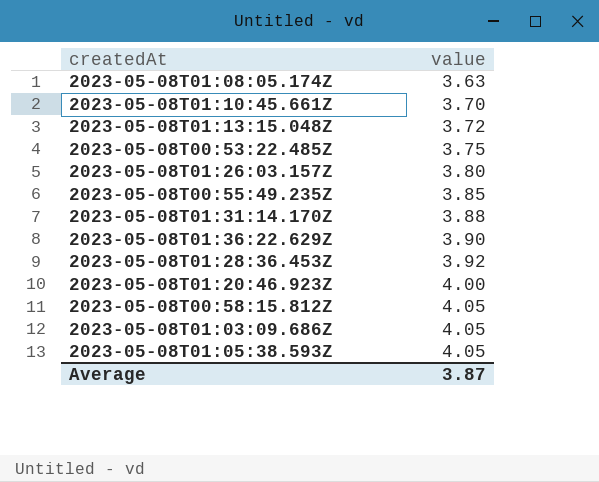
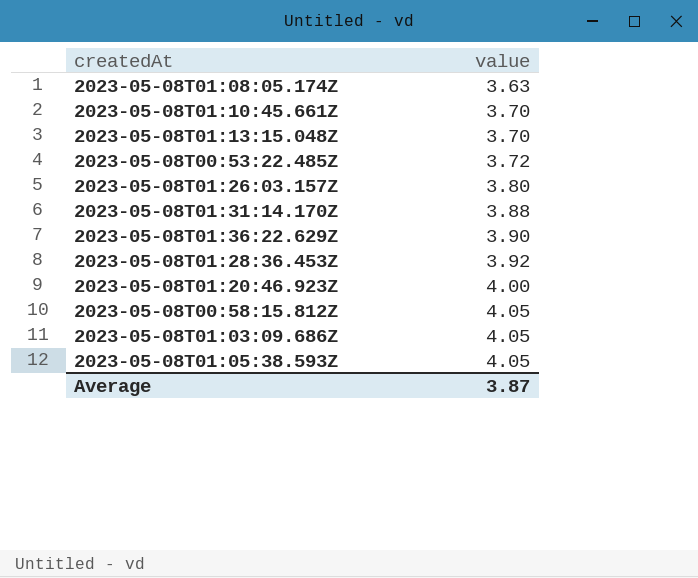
row 2023-05-08T00:55:49.235Z: 3.85 -> none
2023-05-08T01:13:15.048Z | value: 3.72 -> 3.70
2023-05-08T00:53:22.485Z | value: 3.75 -> 3.72

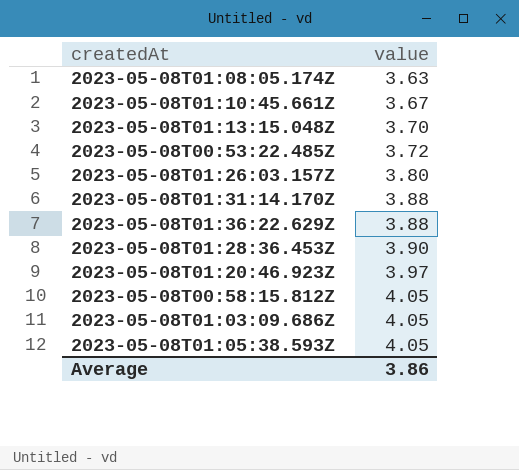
2023-05-08T01:10:45.661Z | value: 3.70 -> 3.67
2023-05-08T01:36:22.629Z | value: 3.90 -> 3.88
2023-05-08T01:28:36.453Z | value: 3.92 -> 3.90
2023-05-08T01:20:46.923Z | value: 4.00 -> 3.97
Average | value: 3.87 -> 3.86

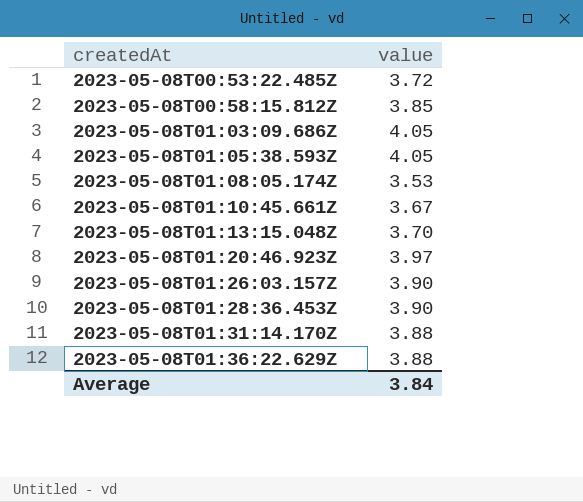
row order: value ascending -> createdAt ascending
2023-05-08T00:58:15.812Z | value: 4.05 -> 3.85
2023-05-08T01:08:05.174Z | value: 3.63 -> 3.53
2023-05-08T01:26:03.157Z | value: 3.80 -> 3.90
Average | value: 3.86 -> 3.84

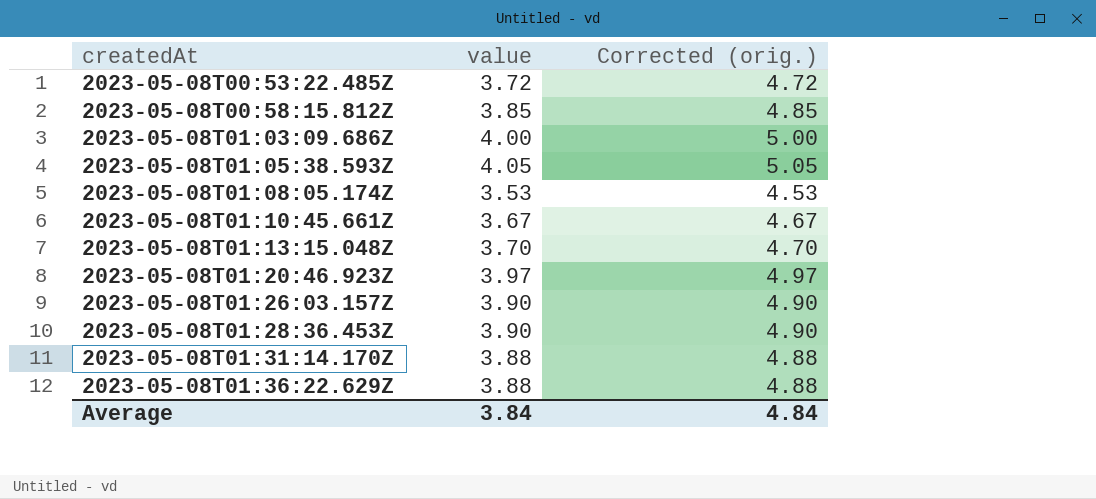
column Corrected (orig.) | formula: none -> [value] + 1
2023-05-08T01:03:09.686Z | value: 4.05 -> 4.00

